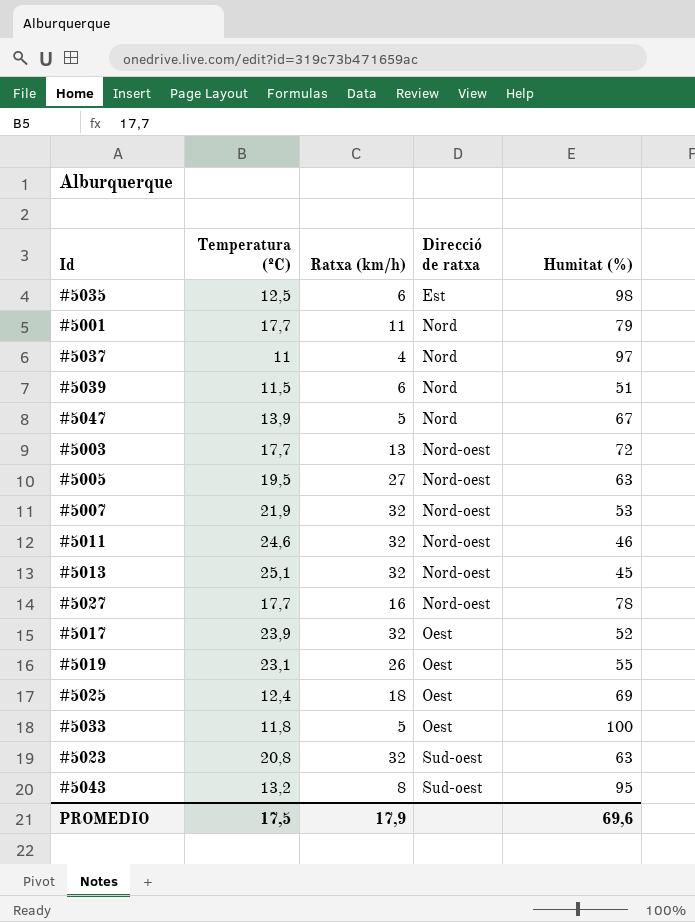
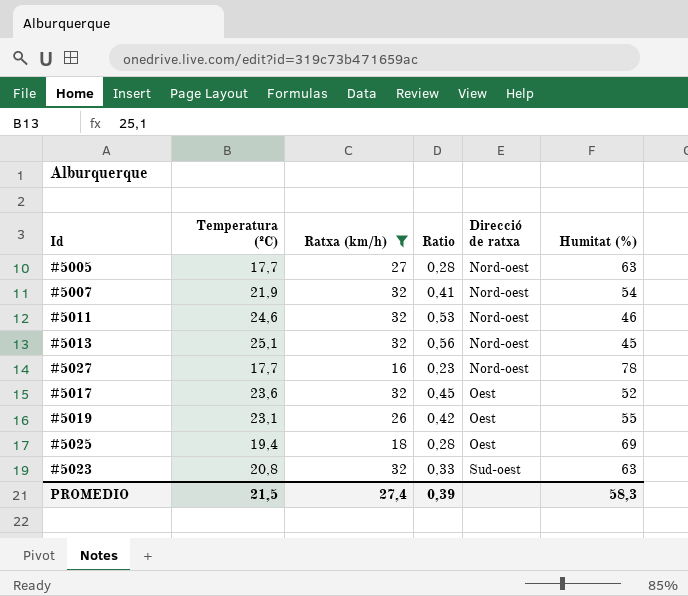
filter: none -> Ratxa (km/h) >= 16
column Ratio | formula: none -> [Temperatura (ºC)] / [Humitat (%)]
#5005 | Temperatura (ºC): 19,5 -> 17,7
#5007 | Humitat (%): 53 -> 54
#5017 | Temperatura (ºC): 23,9 -> 23,6
#5025 | Temperatura (ºC): 12,4 -> 19,4
PROMEDIO | Temperatura (ºC): 17,5 -> 21,5
PROMEDIO | Ratxa (km/h): 17,9 -> 27,4
PROMEDIO | Humitat (%): 69,6 -> 58,3

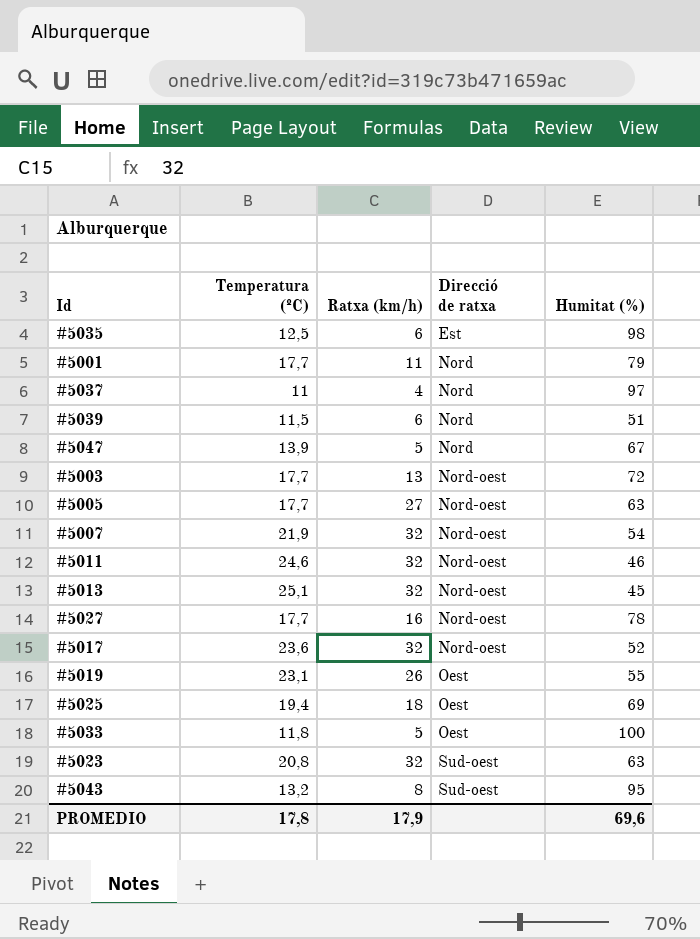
filter: Ratxa (km/h) >= 16 -> none
column Ratio | formula: [Temperatura (ºC)] / [Humitat (%)] -> none
#5017 | Direcció de ratxa: Oest -> Nord-oest
PROMEDIO | Temperatura (ºC): 21,5 -> 17,8
PROMEDIO | Ratxa (km/h): 27,4 -> 17,9
PROMEDIO | Humitat (%): 58,3 -> 69,6

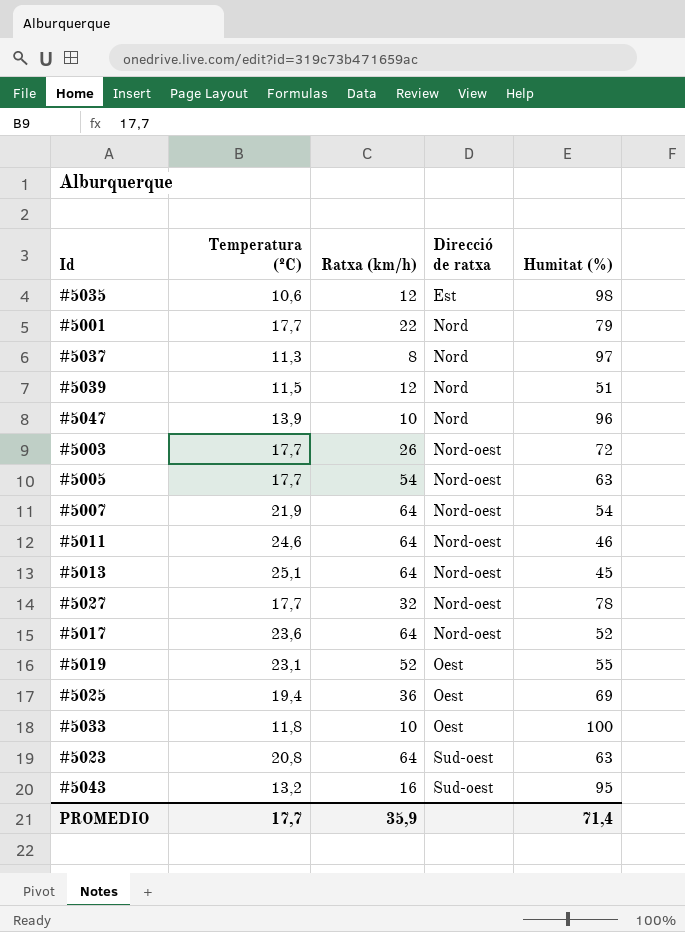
#5035 | Temperatura (ºC): 12,5 -> 10,6
#5035 | Ratxa (km/h): 6 -> 12
#5001 | Ratxa (km/h): 11 -> 22
#5037 | Temperatura (ºC): 11 -> 11,3
#5037 | Ratxa (km/h): 4 -> 8
#5039 | Ratxa (km/h): 6 -> 12
#5047 | Ratxa (km/h): 5 -> 10
#5047 | Humitat (%): 67 -> 96
#5003 | Ratxa (km/h): 13 -> 26
#5005 | Ratxa (km/h): 27 -> 54
#5007 | Ratxa (km/h): 32 -> 64
#5011 | Ratxa (km/h): 32 -> 64
#5013 | Ratxa (km/h): 32 -> 64
#5027 | Ratxa (km/h): 16 -> 32
#5017 | Ratxa (km/h): 32 -> 64
#5019 | Ratxa (km/h): 26 -> 52
#5025 | Ratxa (km/h): 18 -> 36
#5033 | Ratxa (km/h): 5 -> 10
#5023 | Ratxa (km/h): 32 -> 64
#5043 | Ratxa (km/h): 8 -> 16
PROMEDIO | Temperatura (ºC): 17,8 -> 17,7
PROMEDIO | Ratxa (km/h): 17,9 -> 35,9
PROMEDIO | Humitat (%): 69,6 -> 71,4

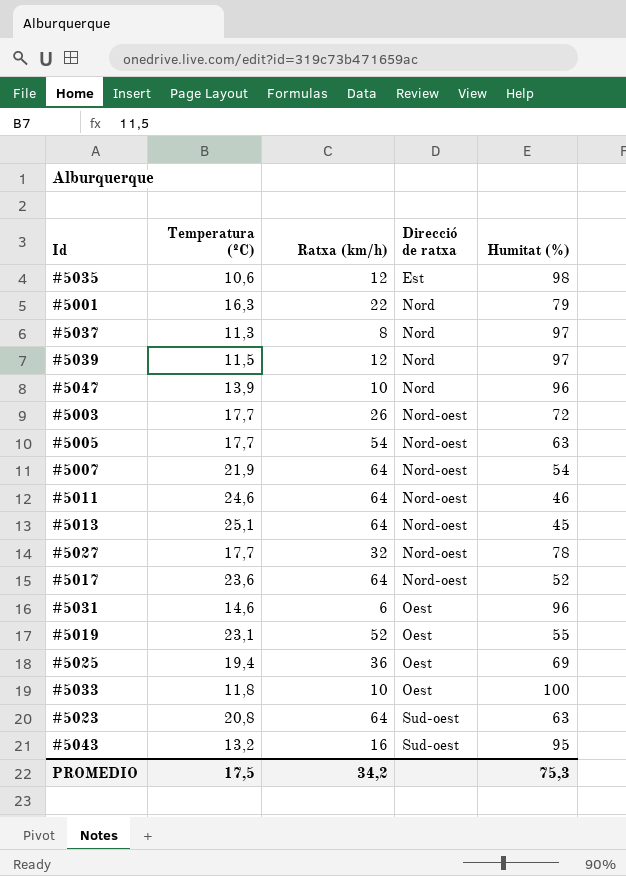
#5001 | Temperatura (ºC): 17,7 -> 16,3
#5039 | Humitat (%): 51 -> 97
row #5031: none -> 14,6 | 6 | Oest | 96
PROMEDIO | Temperatura (ºC): 17,7 -> 17,5
PROMEDIO | Ratxa (km/h): 35,9 -> 34,2
PROMEDIO | Humitat (%): 71,4 -> 75,3

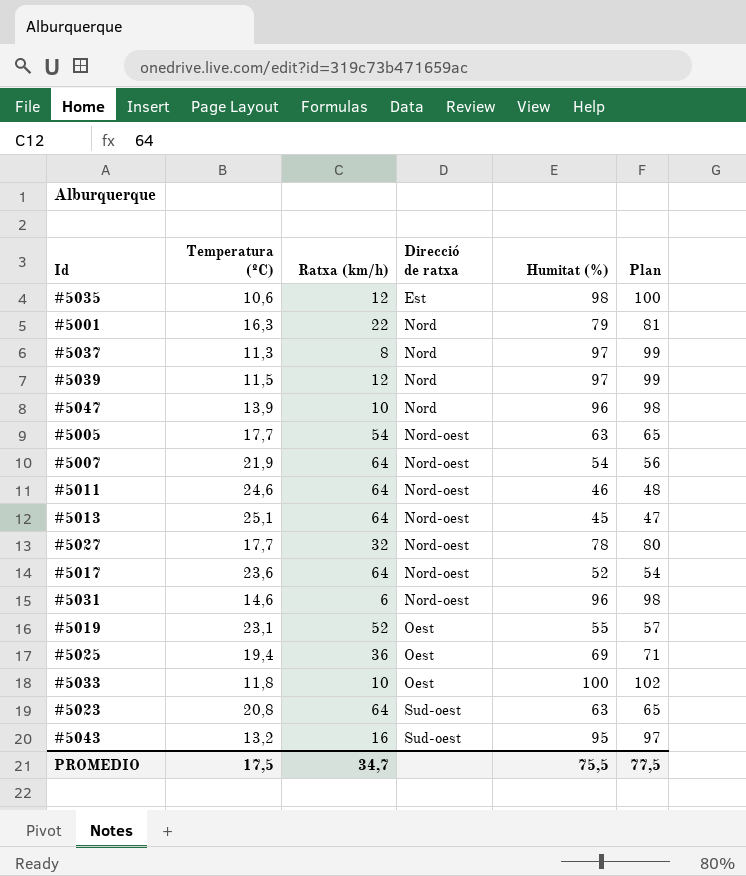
column Plan | formula: none -> [Humitat (%)] + 2
row #5003: 17,7 | 26 | Nord-oest | 72 -> none
#5031 | Direcció de ratxa: Oest -> Nord-oest
PROMEDIO | Ratxa (km/h): 34,2 -> 34,7
PROMEDIO | Humitat (%): 75,3 -> 75,5

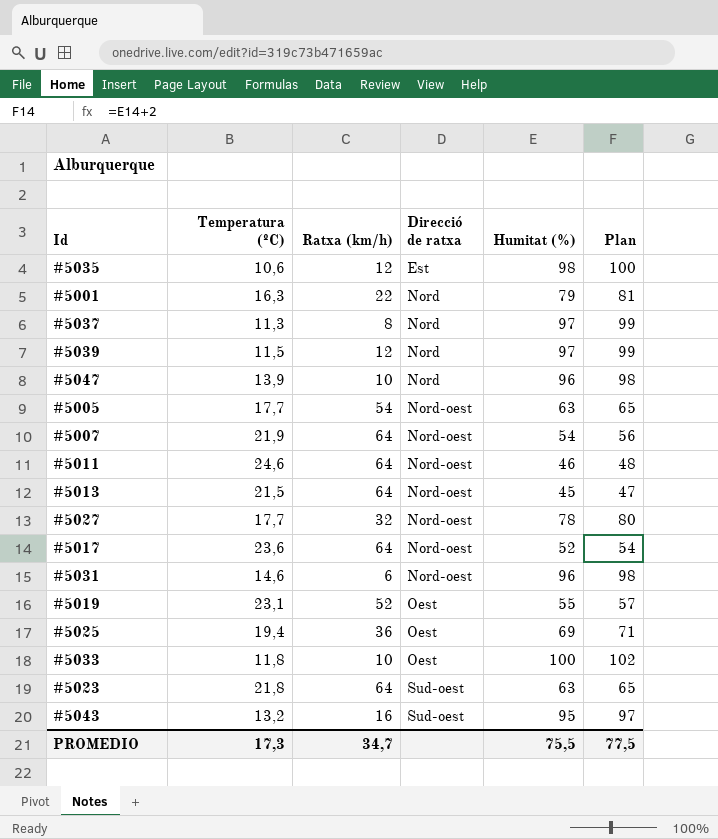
#5013 | Temperatura (ºC): 25,1 -> 21,5
#5023 | Temperatura (ºC): 20,8 -> 21,8
PROMEDIO | Temperatura (ºC): 17,5 -> 17,3

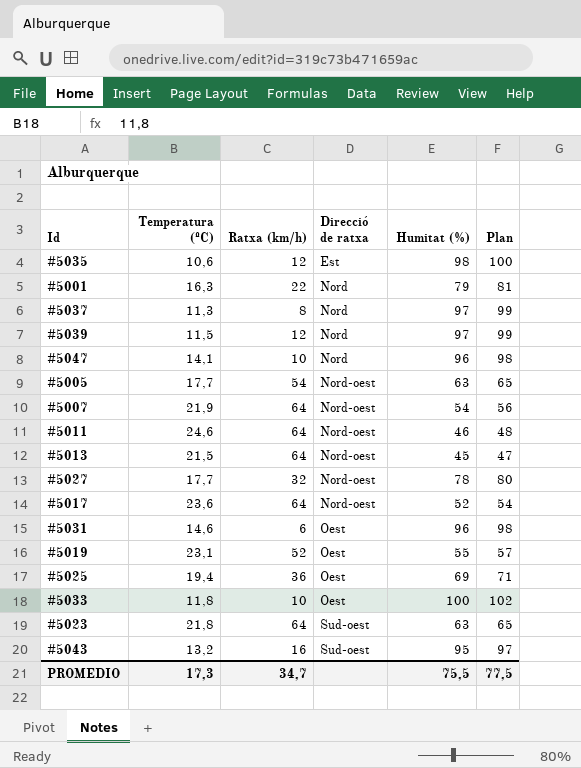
#5047 | Temperatura (ºC): 13,9 -> 14,1
#5031 | Direcció de ratxa: Nord-oest -> Oest

